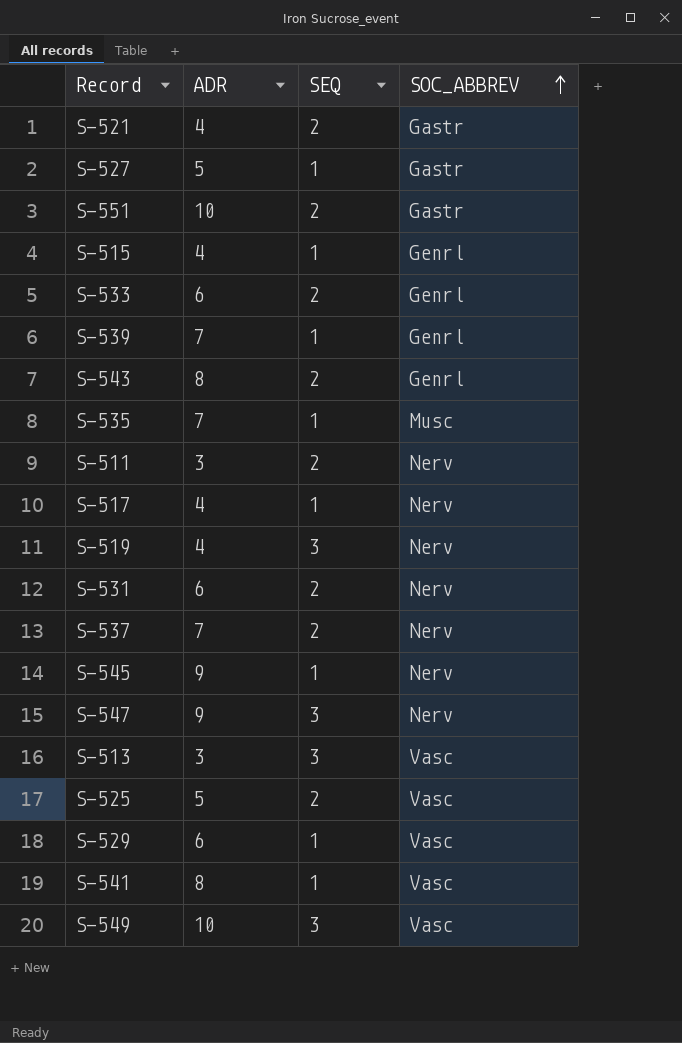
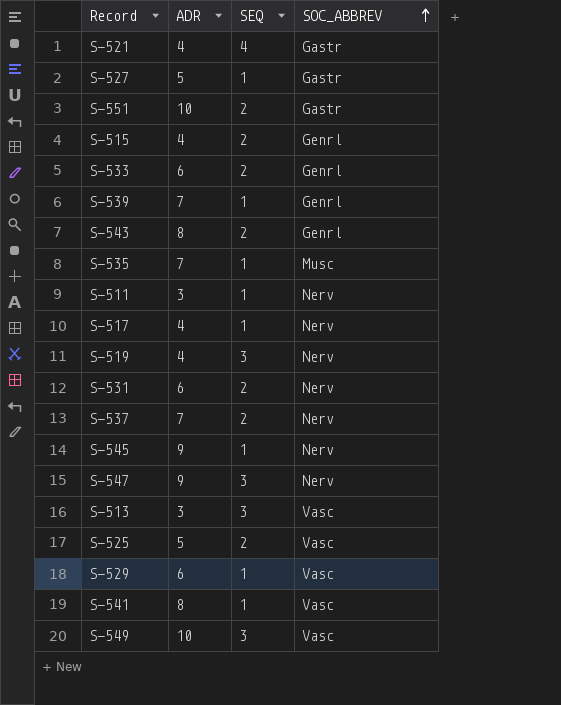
S-521 | SEQ: 2 -> 4
S-515 | SEQ: 1 -> 2
S-511 | SEQ: 2 -> 1

